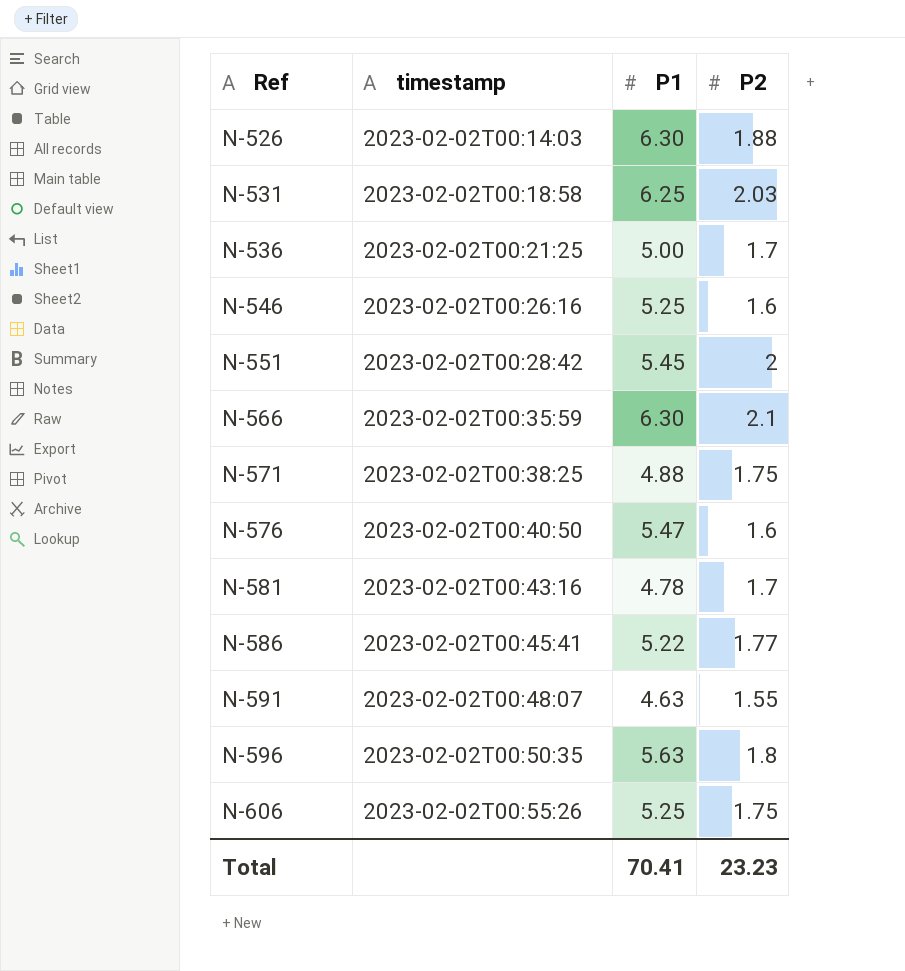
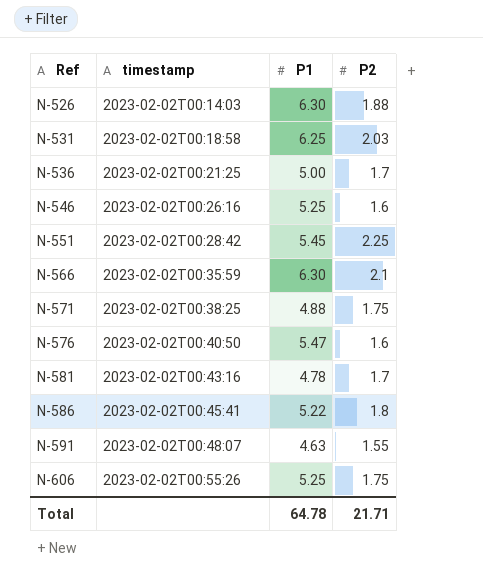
row N-596: 2023-02-02T00:50:35 | 5.63 | 1.8 -> none
N-551 | P2: 2 -> 2.25
N-586 | P2: 1.77 -> 1.8
Total | P1: 70.41 -> 64.78
Total | P2: 23.23 -> 21.71

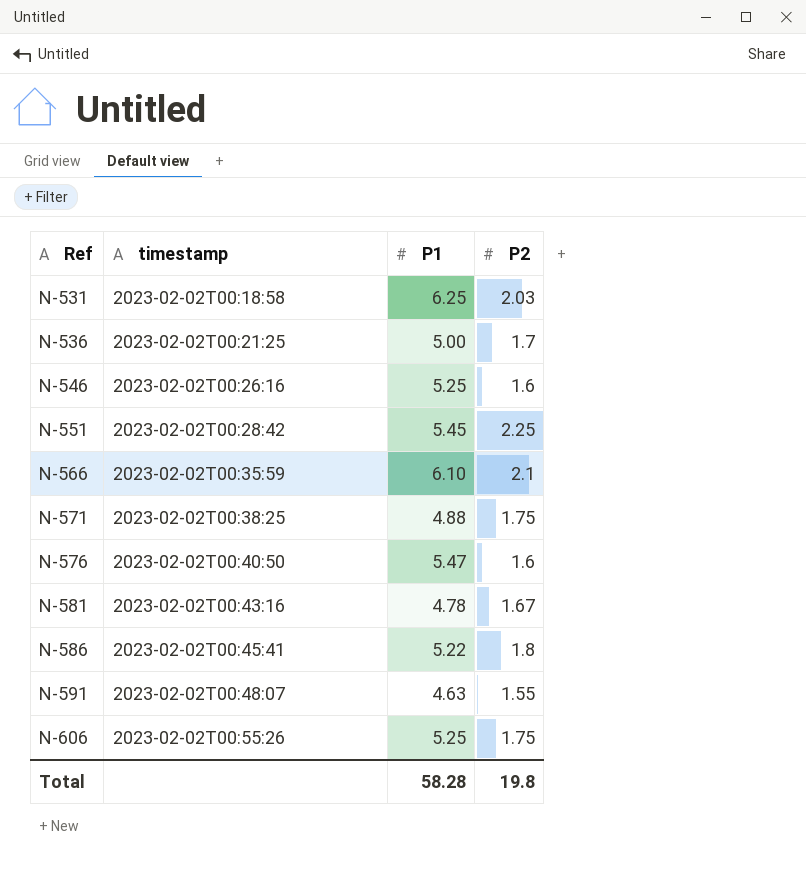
row N-526: 2023-02-02T00:14:03 | 6.30 | 1.88 -> none
N-566 | P1: 6.30 -> 6.10
N-581 | P2: 1.7 -> 1.67
Total | P1: 64.78 -> 58.28
Total | P2: 21.71 -> 19.8

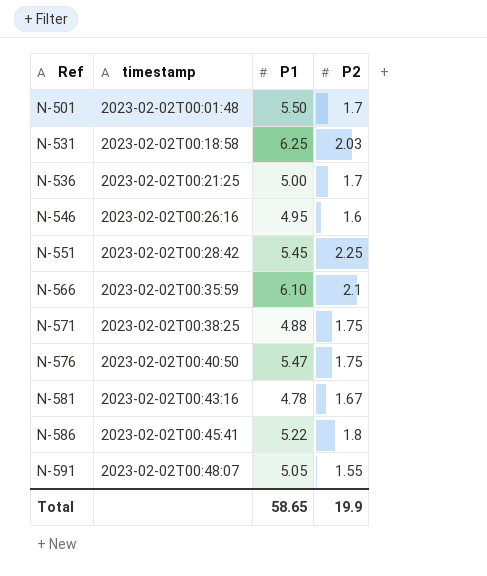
row N-606: 2023-02-02T00:55:26 | 5.25 | 1.75 -> none
row N-501: none -> 2023-02-02T00:01:48 | 5.50 | 1.7
N-546 | P1: 5.25 -> 4.95
N-576 | P2: 1.6 -> 1.75
N-591 | P1: 4.63 -> 5.05
Total | P1: 58.28 -> 58.65
Total | P2: 19.8 -> 19.9

